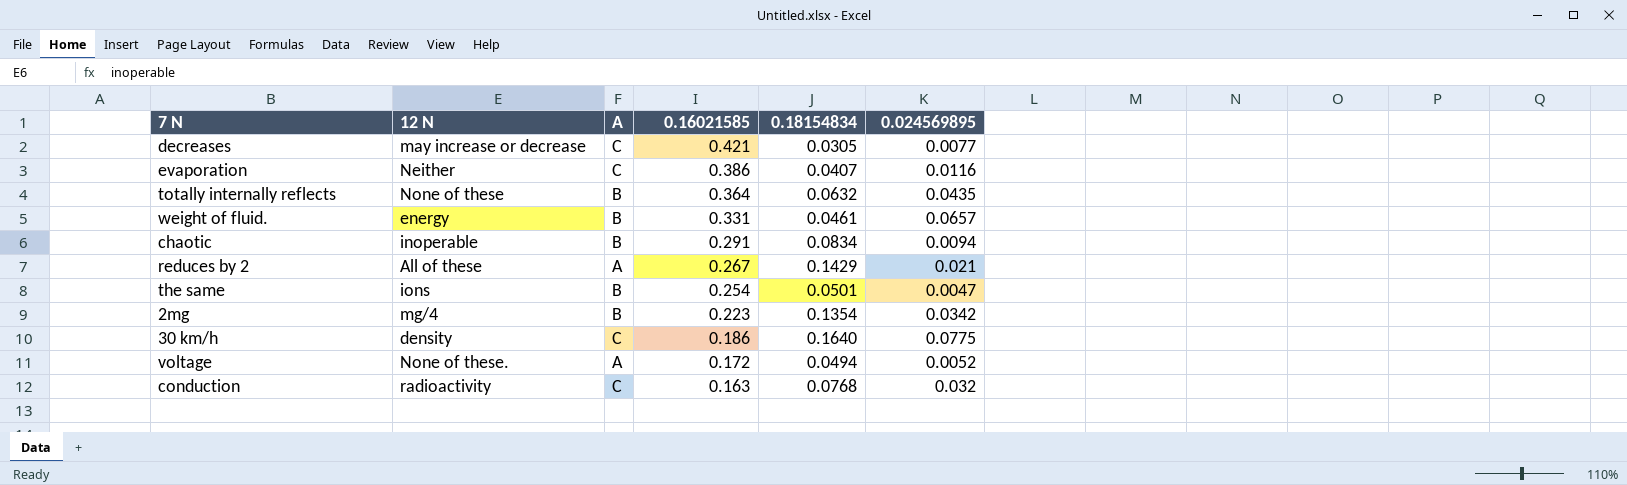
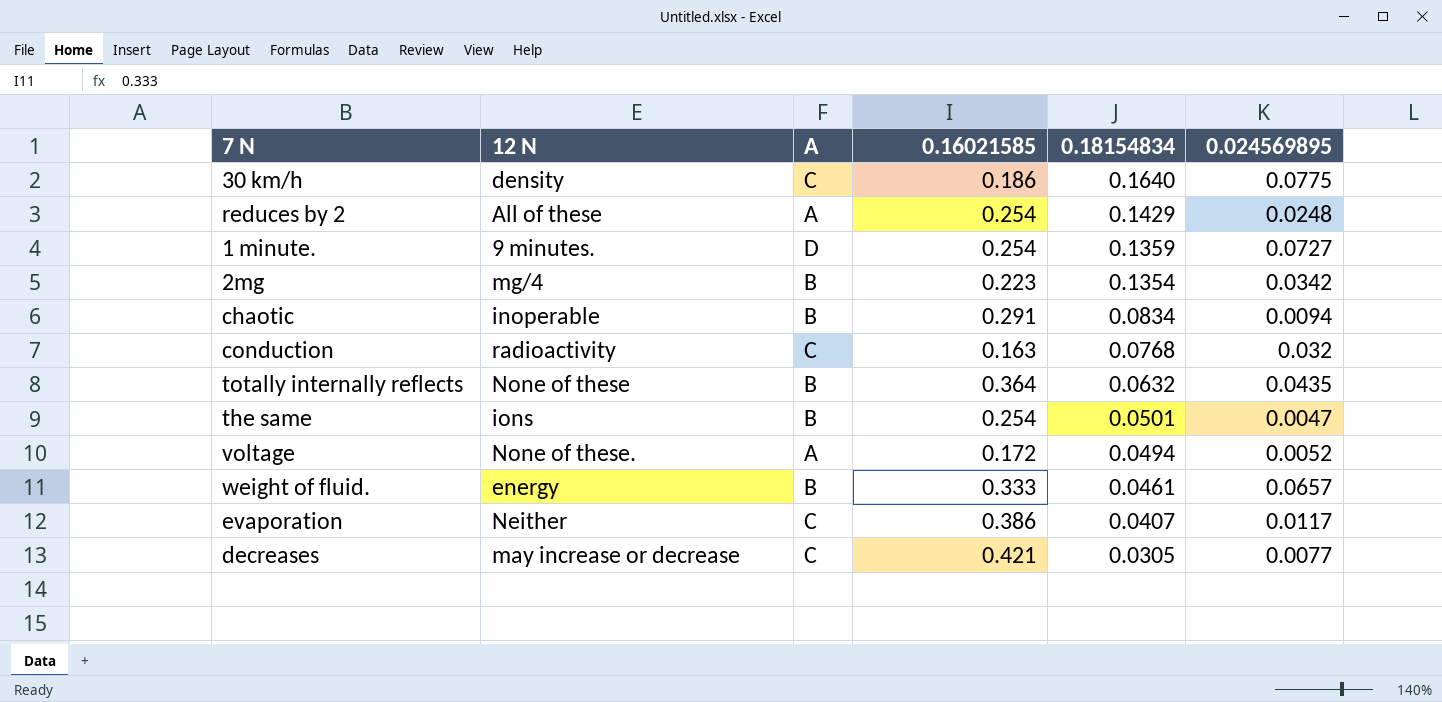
row order: 0.16021585 descending -> 0.18154834 descending
reduces by 2 | 0.16021585: 0.267 -> 0.254
reduces by 2 | 0.024569895: 0.021 -> 0.0248
row 1 minute.: none -> 9 minutes. | D | 0.254 | 0.1359 | 0.0727
weight of fluid. | 0.16021585: 0.331 -> 0.333
evaporation | 0.024569895: 0.0116 -> 0.0117

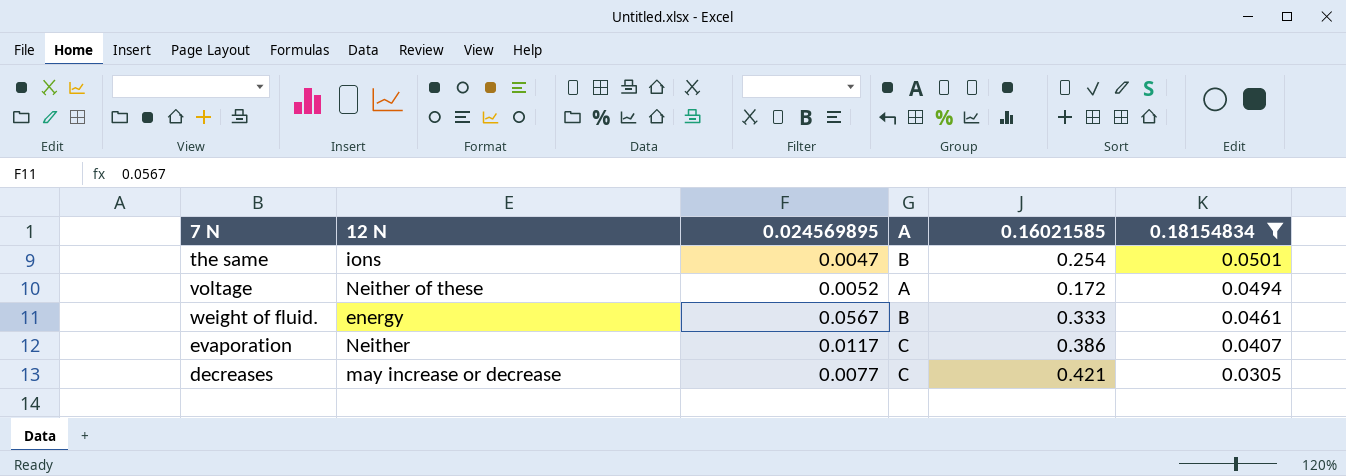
filter: none -> 0.18154834 <= 0.0501
column 0.024569895 | position: 6 -> 3
voltage | 12 N: None of these. -> Neither of these
weight of fluid. | 0.024569895: 0.0657 -> 0.0567

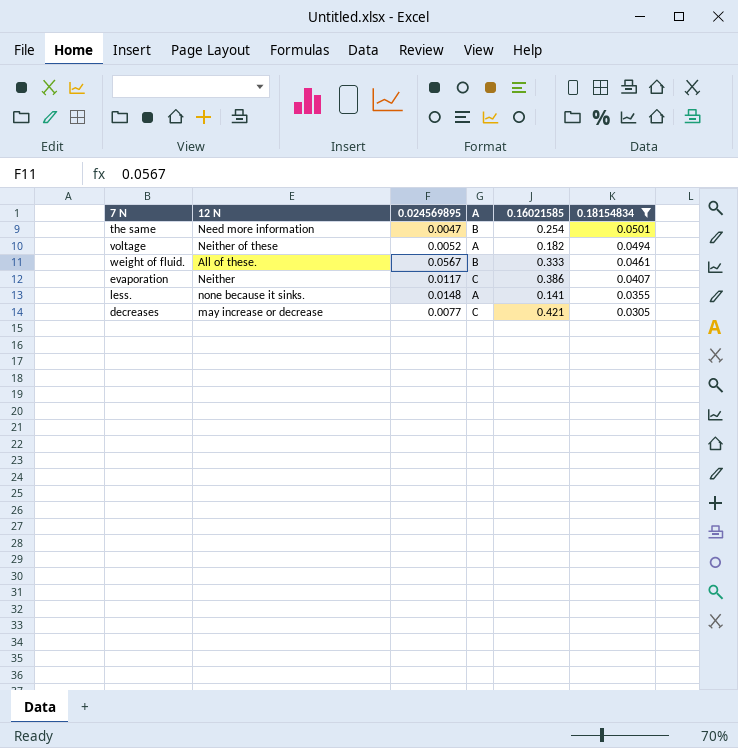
the same | 12 N: ions -> Need more information
voltage | 0.16021585: 0.172 -> 0.182
weight of fluid. | 12 N: energy -> All of these.
row less.: none -> none because it sinks. | 0.0148 | A | 0.141 | 0.0355

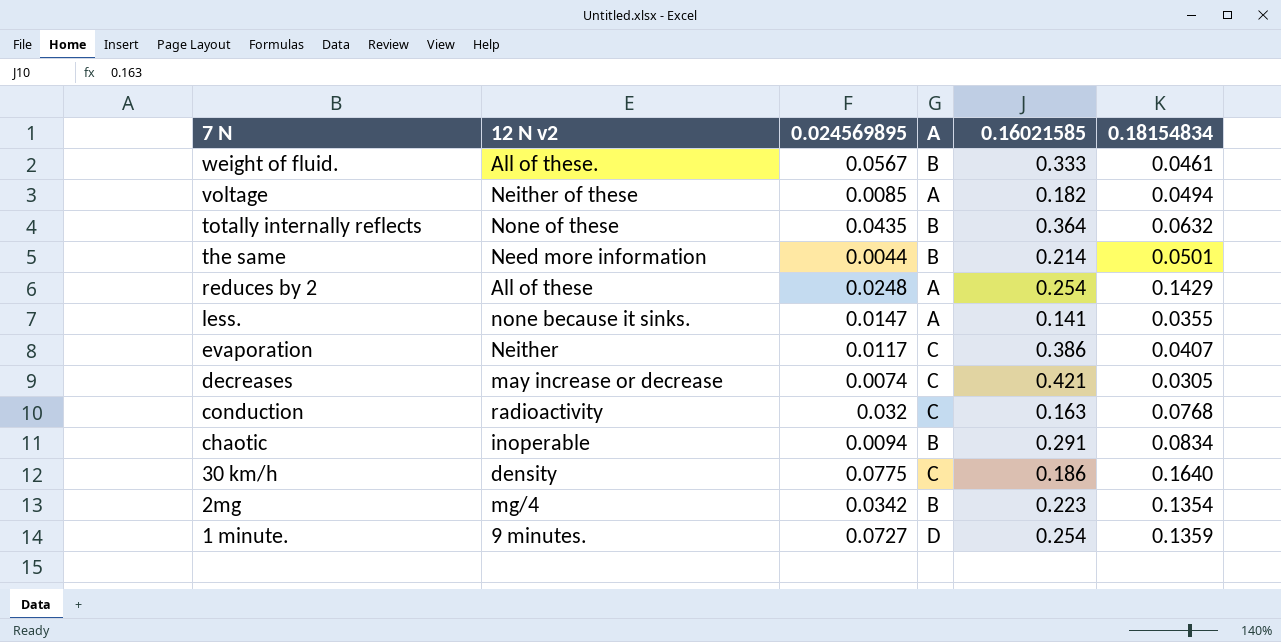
filter: 0.18154834 <= 0.0501 -> none
row order: 0.18154834 descending -> 7 N descending
column name: 12 N -> 12 N v2
voltage | 0.024569895: 0.0052 -> 0.0085
the same | 0.024569895: 0.0047 -> 0.0044
the same | 0.16021585: 0.254 -> 0.214
less. | 0.024569895: 0.0148 -> 0.0147
decreases | 0.024569895: 0.0077 -> 0.0074

